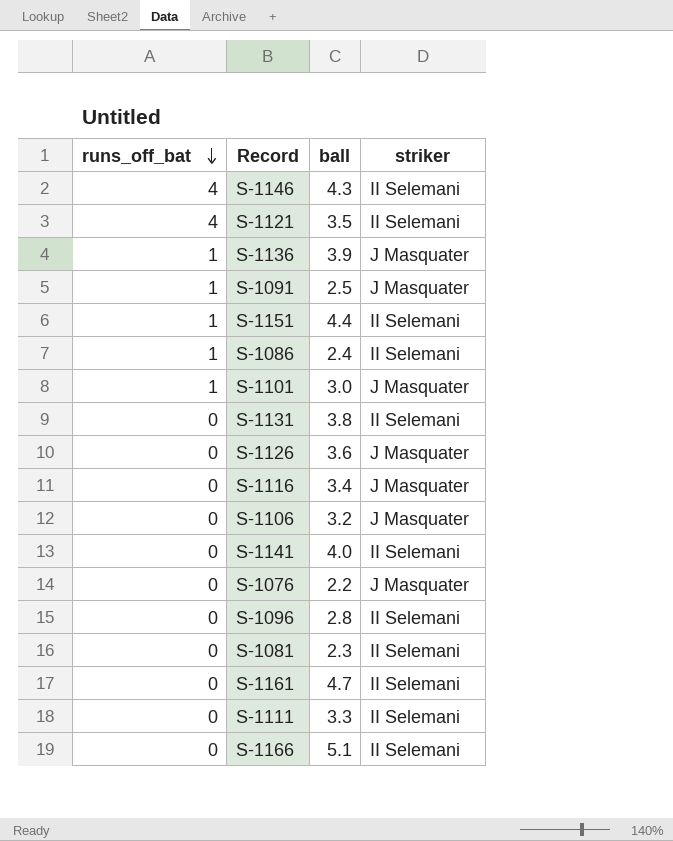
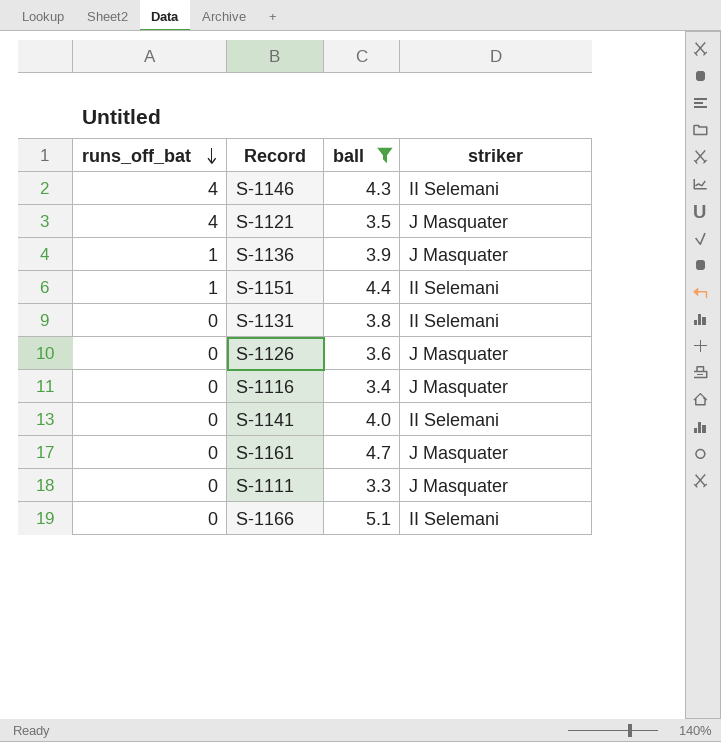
filter: none -> ball >= 3.3
S-1121 | striker: II Selemani -> J Masquater
S-1161 | striker: II Selemani -> J Masquater
S-1111 | striker: II Selemani -> J Masquater

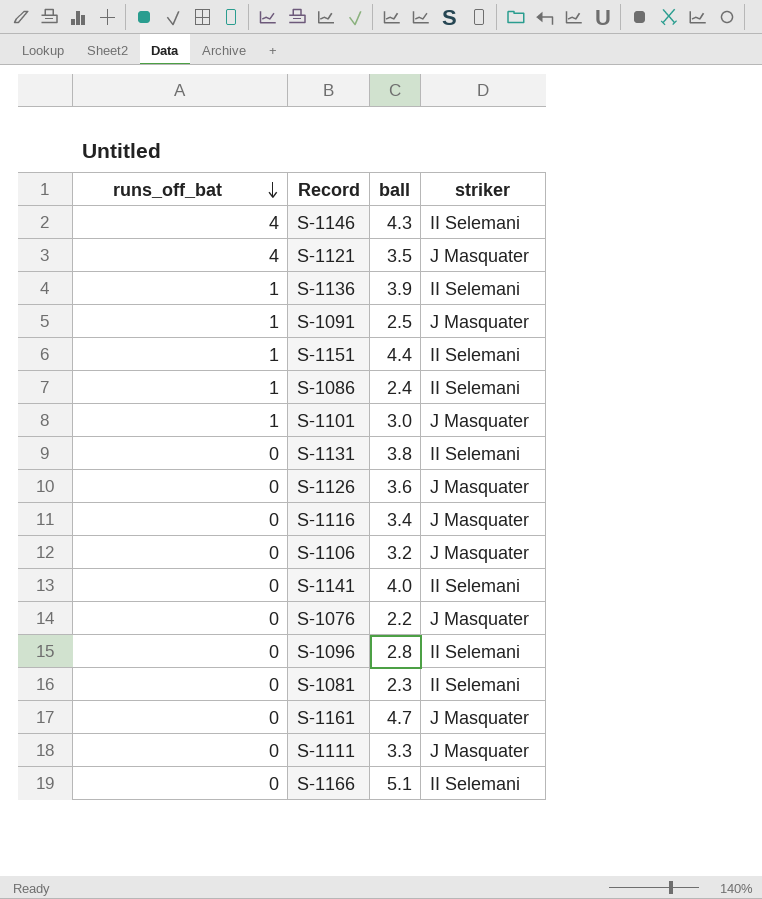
filter: ball >= 3.3 -> none
S-1136 | striker: J Masquater -> II Selemani

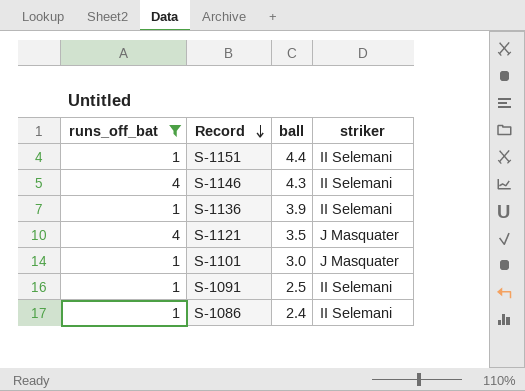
filter: none -> runs_off_bat != 0
row order: runs_off_bat descending -> Record descending
S-1091 | striker: J Masquater -> II Selemani

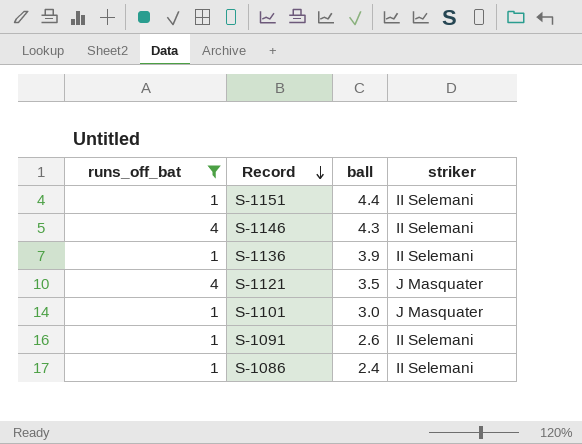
S-1091 | ball: 2.5 -> 2.6

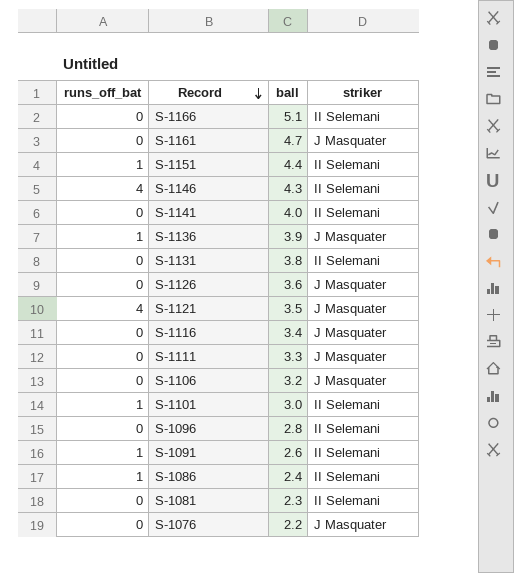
filter: runs_off_bat != 0 -> none
S-1136 | striker: II Selemani -> J Masquater
S-1101 | striker: J Masquater -> II Selemani

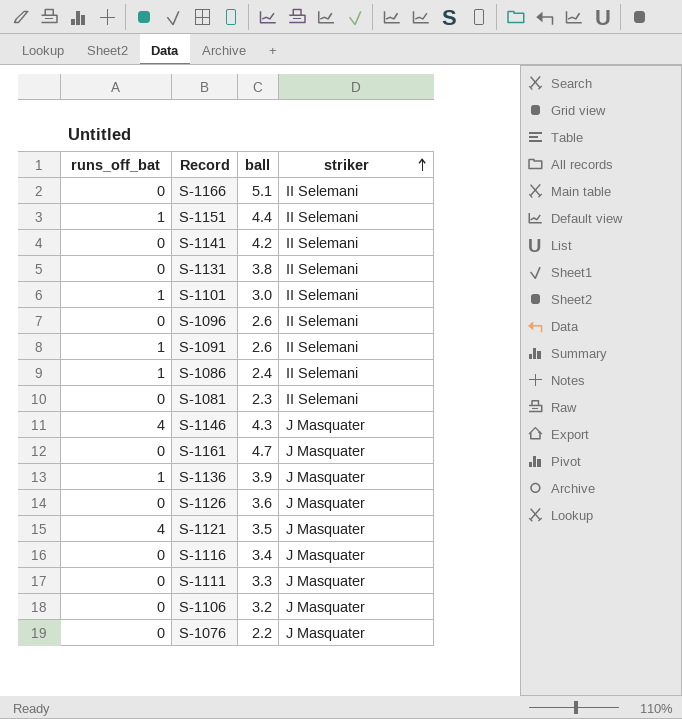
row order: Record descending -> striker ascending
S-1141 | ball: 4.0 -> 4.2
S-1096 | ball: 2.8 -> 2.6
S-1146 | striker: II Selemani -> J Masquater

